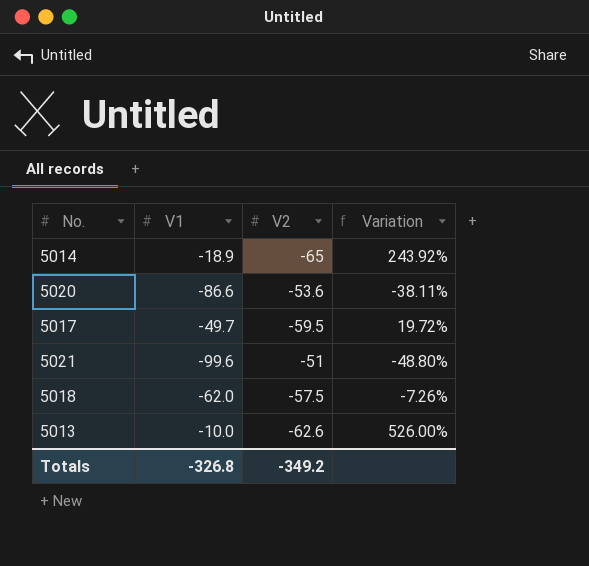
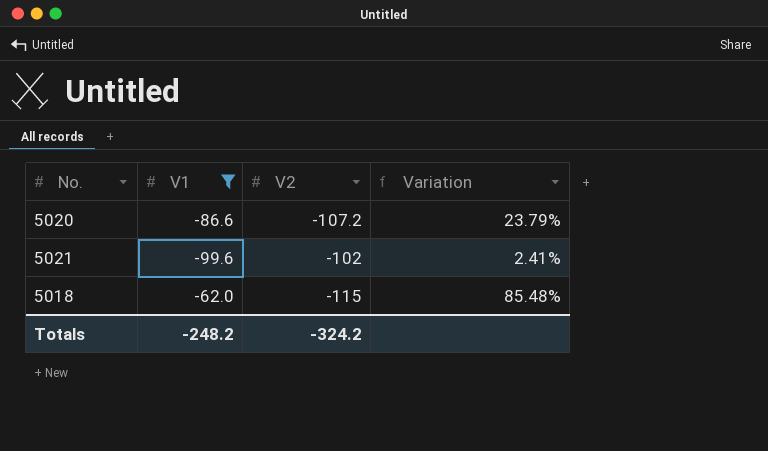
filter: none -> V1 <= -62.0
5020 | V2: -53.6 -> -107.2
5020 | Variation: -38.11% -> 23.79%
5021 | V2: -51 -> -102
5021 | Variation: -48.80% -> 2.41%
5018 | V2: -57.5 -> -115
5018 | Variation: -7.26% -> 85.48%
Totals | V1: -326.8 -> -248.2
Totals | V2: -349.2 -> -324.2

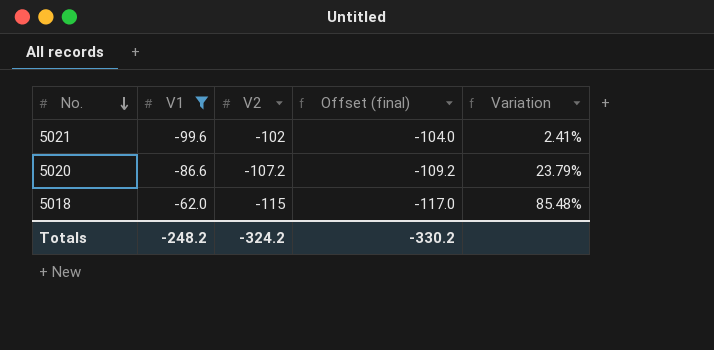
row order: none -> No. descending
column Offset (final) | formula: none -> [V2] - 2

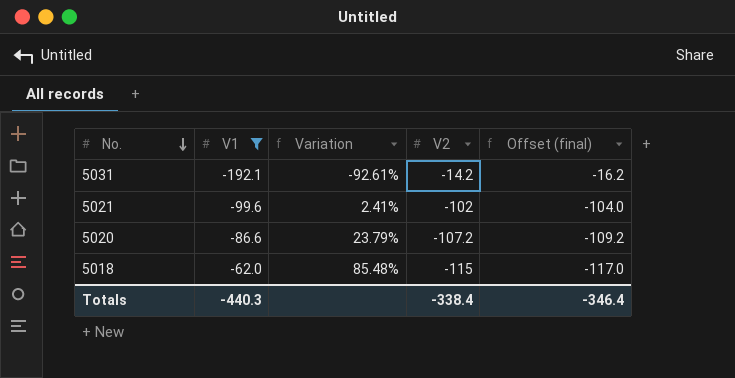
column Variation | position: 5 -> 3
row 5031: none -> -192.1 | -92.61% | -14.2 | -16.2
Totals | V1: -248.2 -> -440.3
Totals | V2: -324.2 -> -338.4
Totals | Offset (final): -330.2 -> -346.4

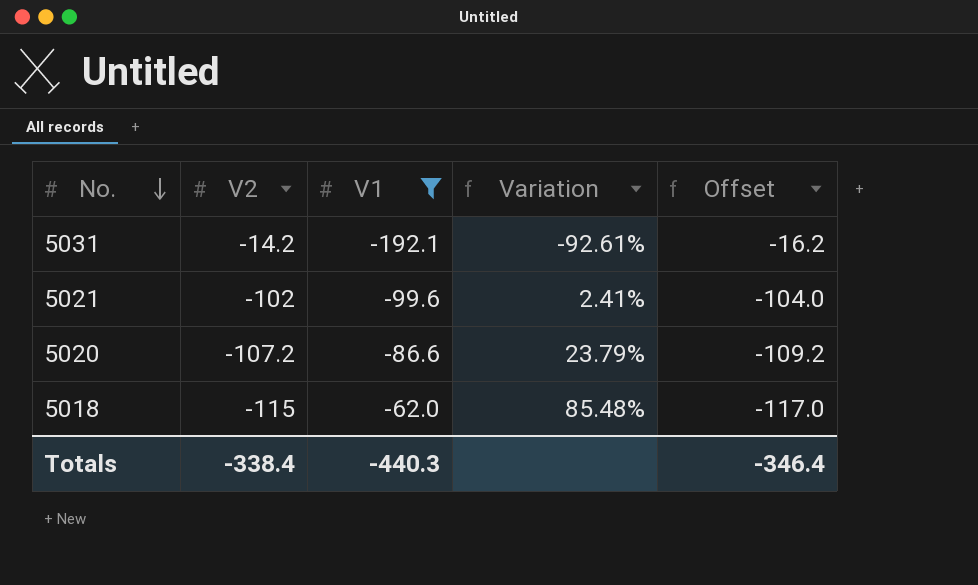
column V2 | position: 4 -> 2
column name: Offset (final) -> Offset

